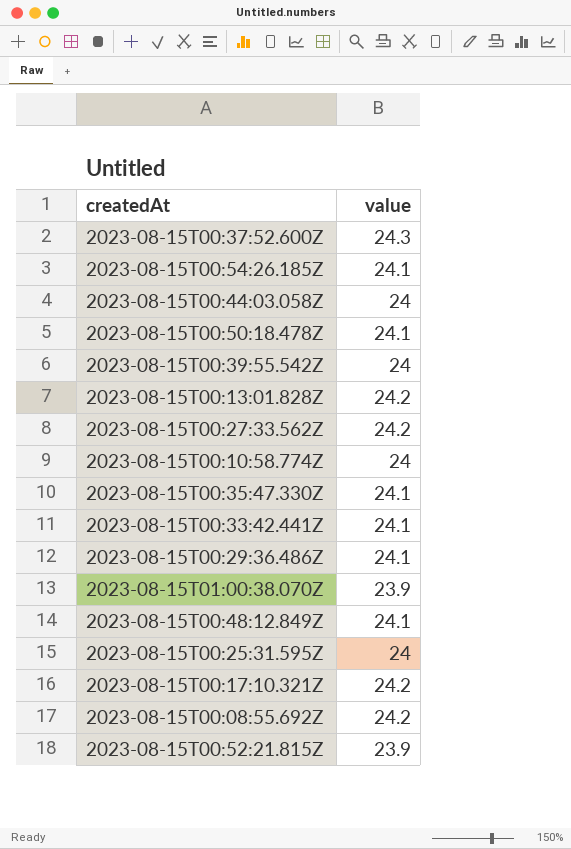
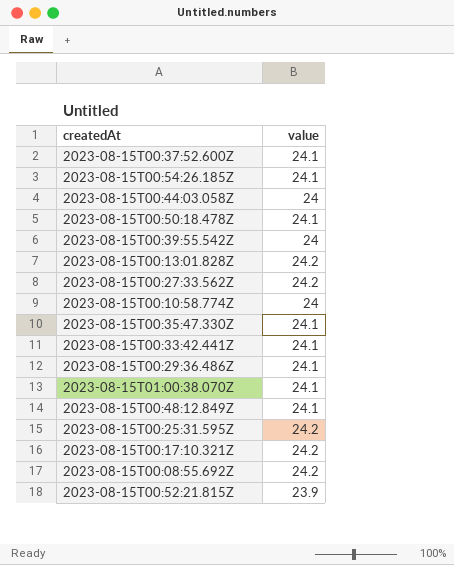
2023-08-15T00:37:52.600Z | value: 24.3 -> 24.1
2023-08-15T01:00:38.070Z | value: 23.9 -> 24.1
2023-08-15T00:25:31.595Z | value: 24 -> 24.2

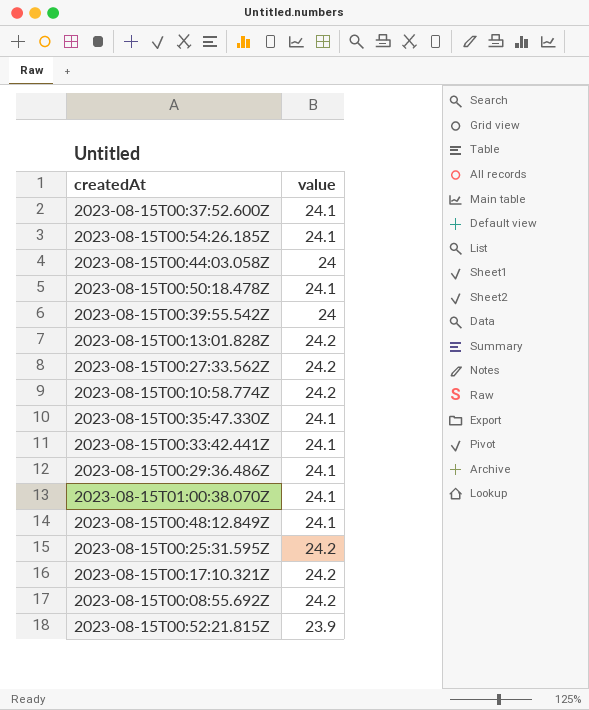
2023-08-15T00:10:58.774Z | value: 24 -> 24.2

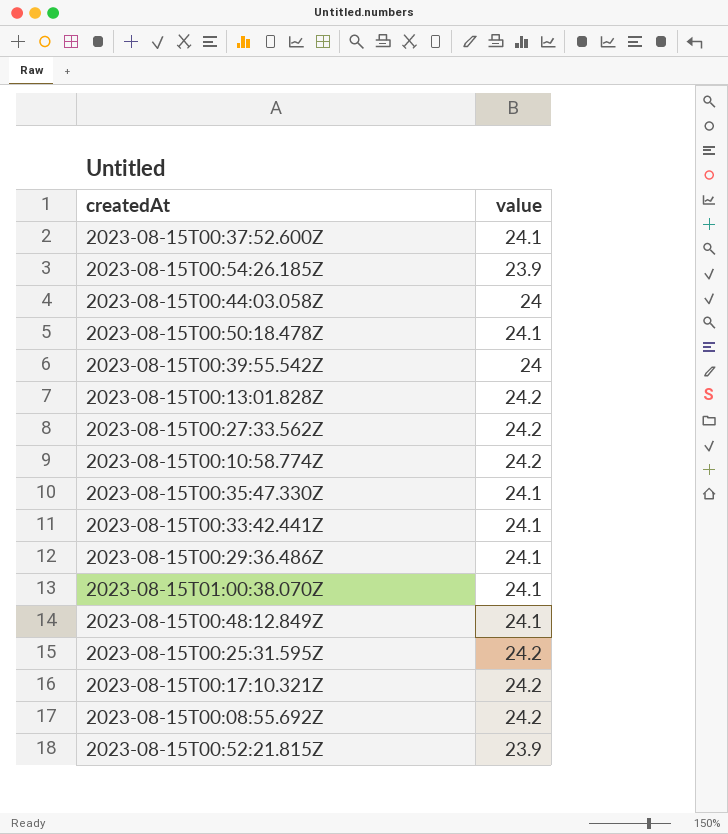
2023-08-15T00:54:26.185Z | value: 24.1 -> 23.9

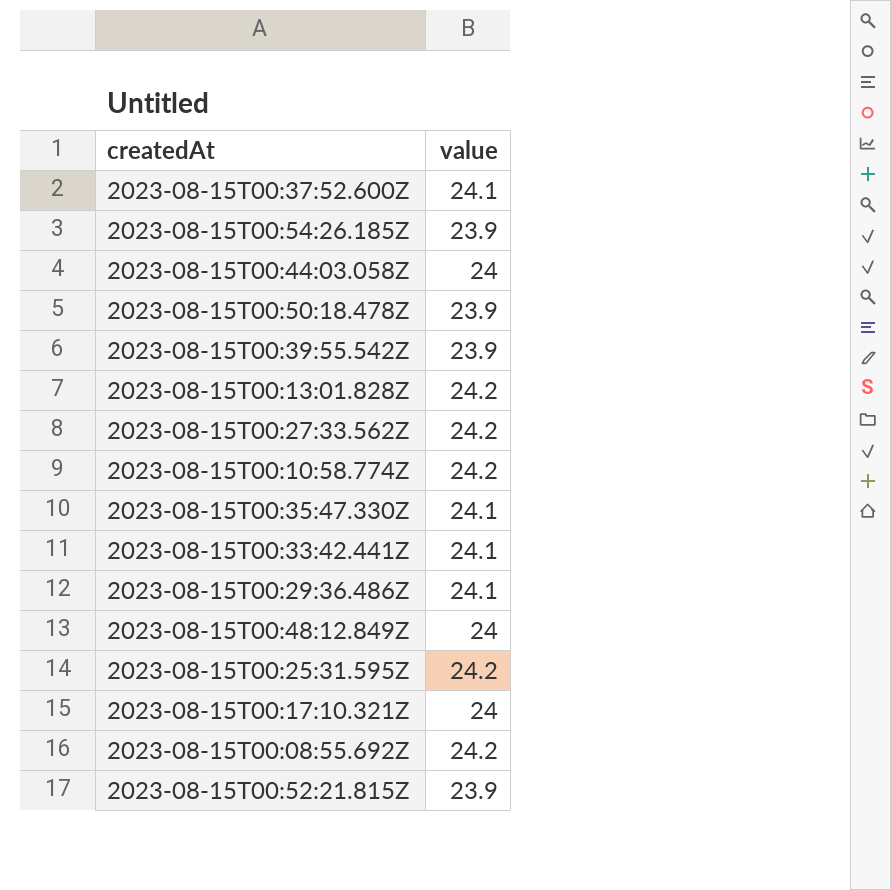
row 2023-08-15T01:00:38.070Z: 24.1 -> none
2023-08-15T00:50:18.478Z | value: 24.1 -> 23.9
2023-08-15T00:39:55.542Z | value: 24 -> 23.9
2023-08-15T00:48:12.849Z | value: 24.1 -> 24
2023-08-15T00:17:10.321Z | value: 24.2 -> 24

